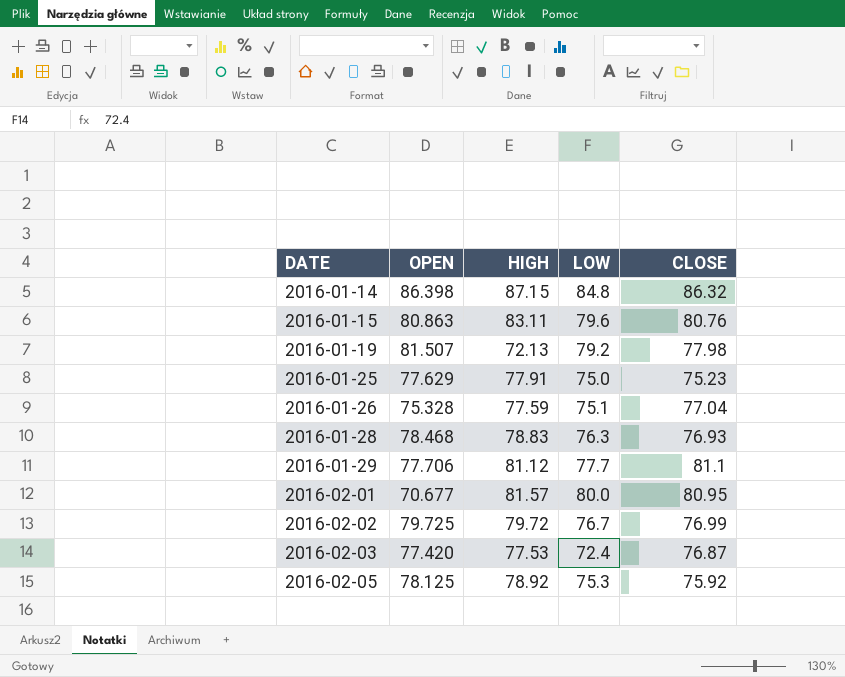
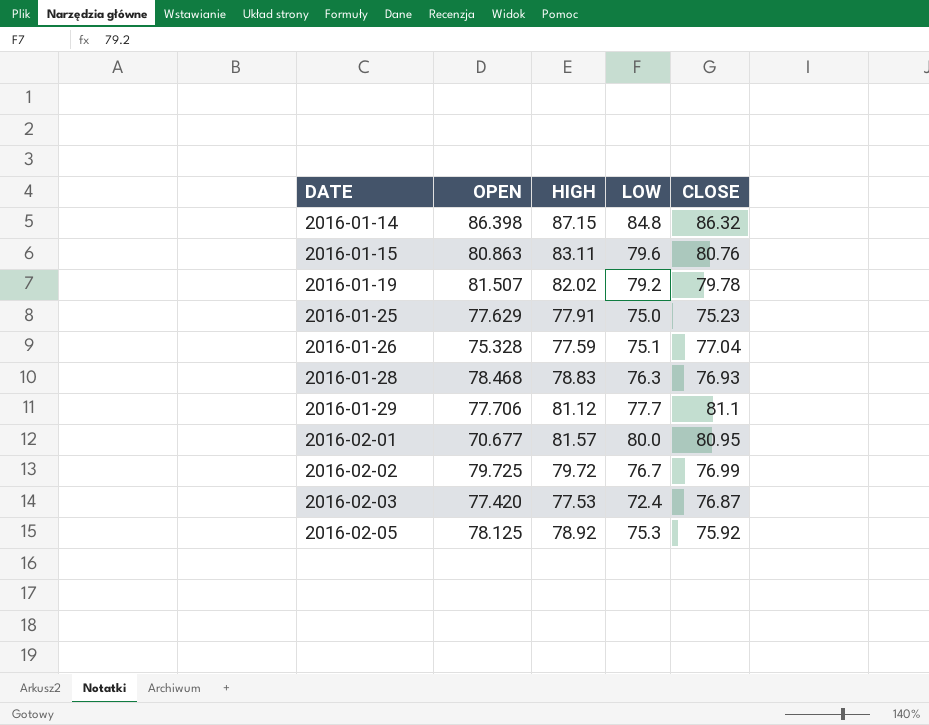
2016-01-19 | HIGH: 72.13 -> 82.02
2016-01-19 | CLOSE: 77.98 -> 79.78

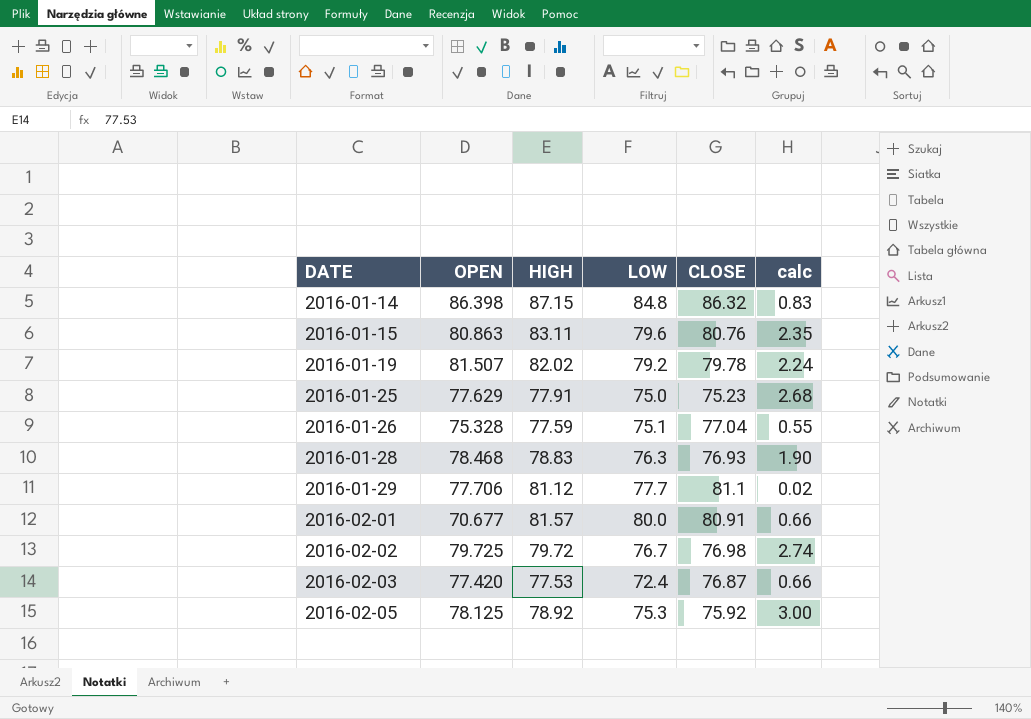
column calc | formula: none -> [HIGH] - [CLOSE]
2016-02-01 | CLOSE: 80.95 -> 80.91
2016-02-02 | CLOSE: 76.99 -> 76.98

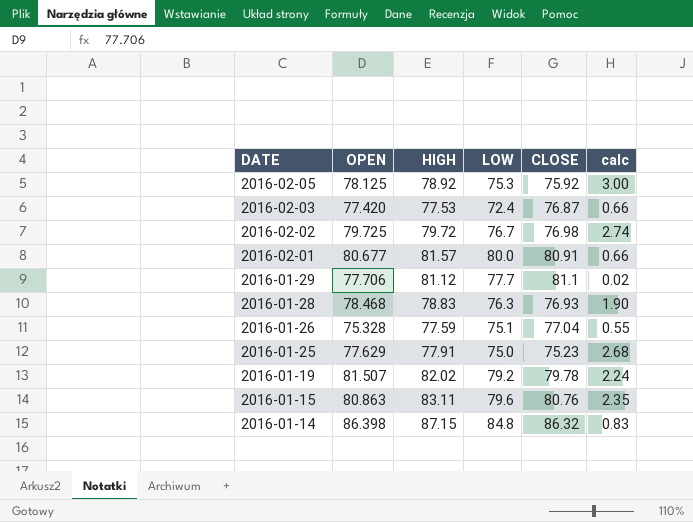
row order: DATE ascending -> DATE descending
2016-02-01 | OPEN: 70.677 -> 80.677

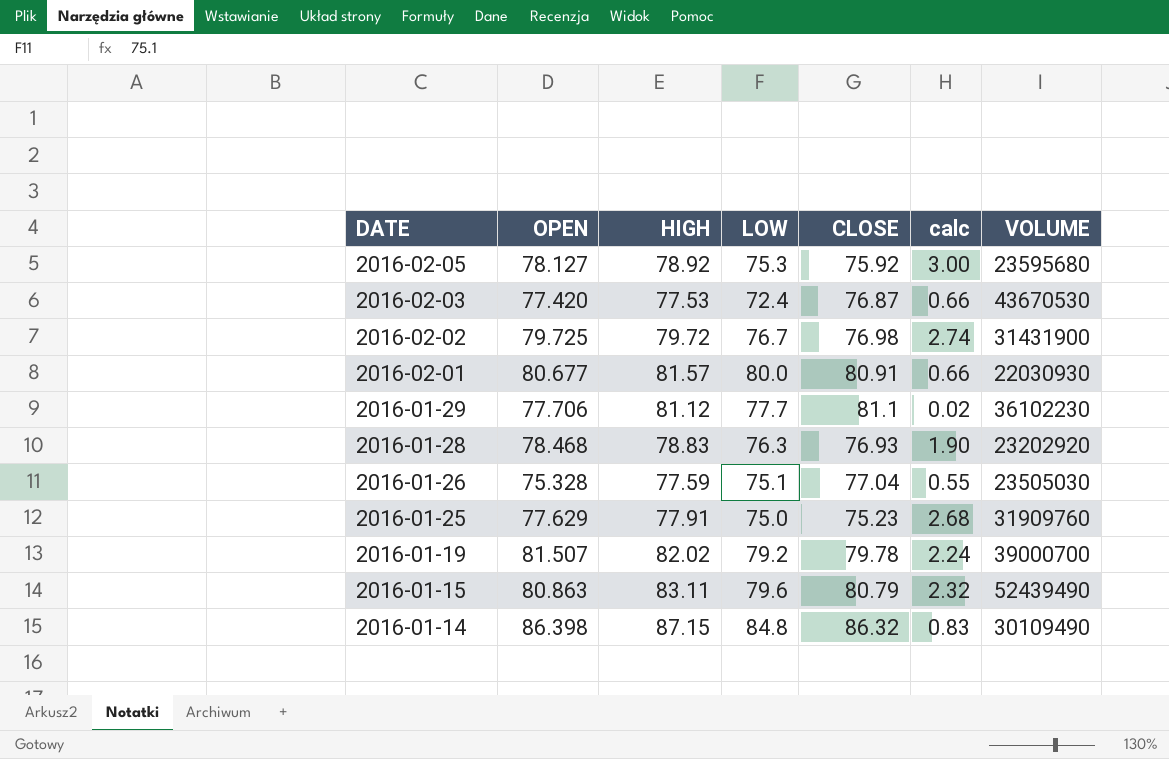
column VOLUME | position: none -> 7
2016-02-05 | OPEN: 78.125 -> 78.127
2016-01-15 | CLOSE: 80.76 -> 80.79
2016-01-15 | calc: 2.35 -> 2.32

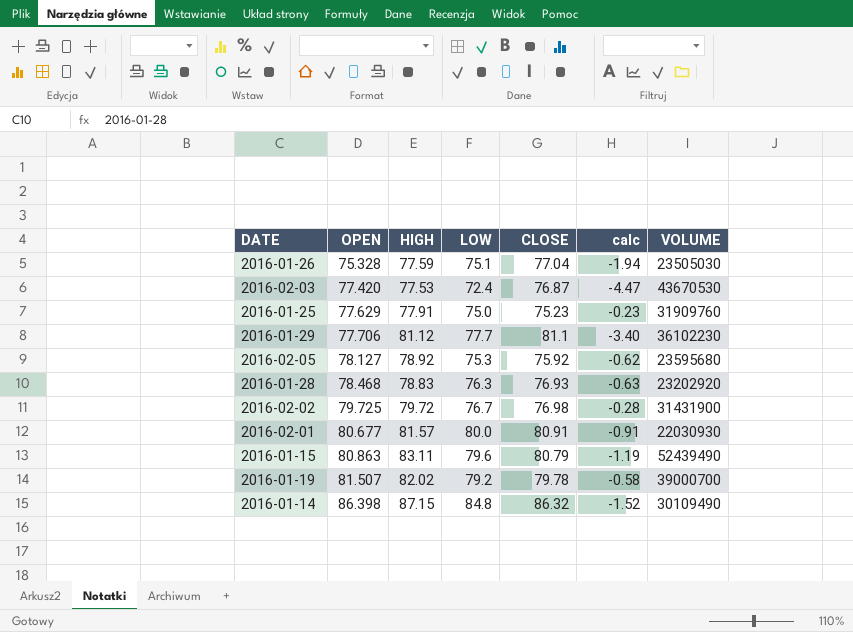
row order: DATE descending -> OPEN ascending
column calc | formula: [HIGH] - [CLOSE] -> [LOW] - [CLOSE]

